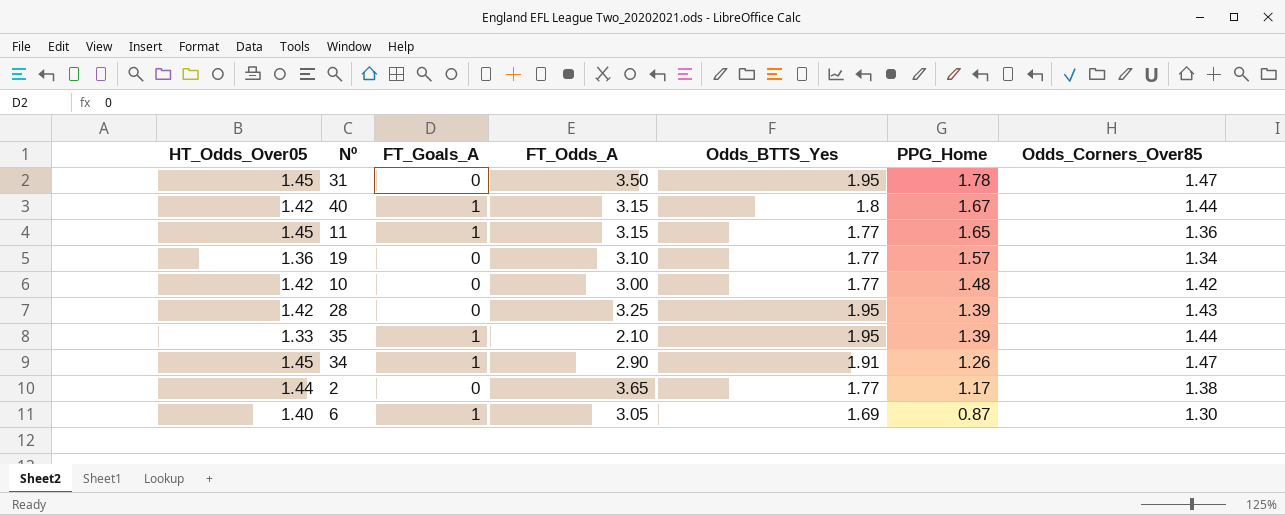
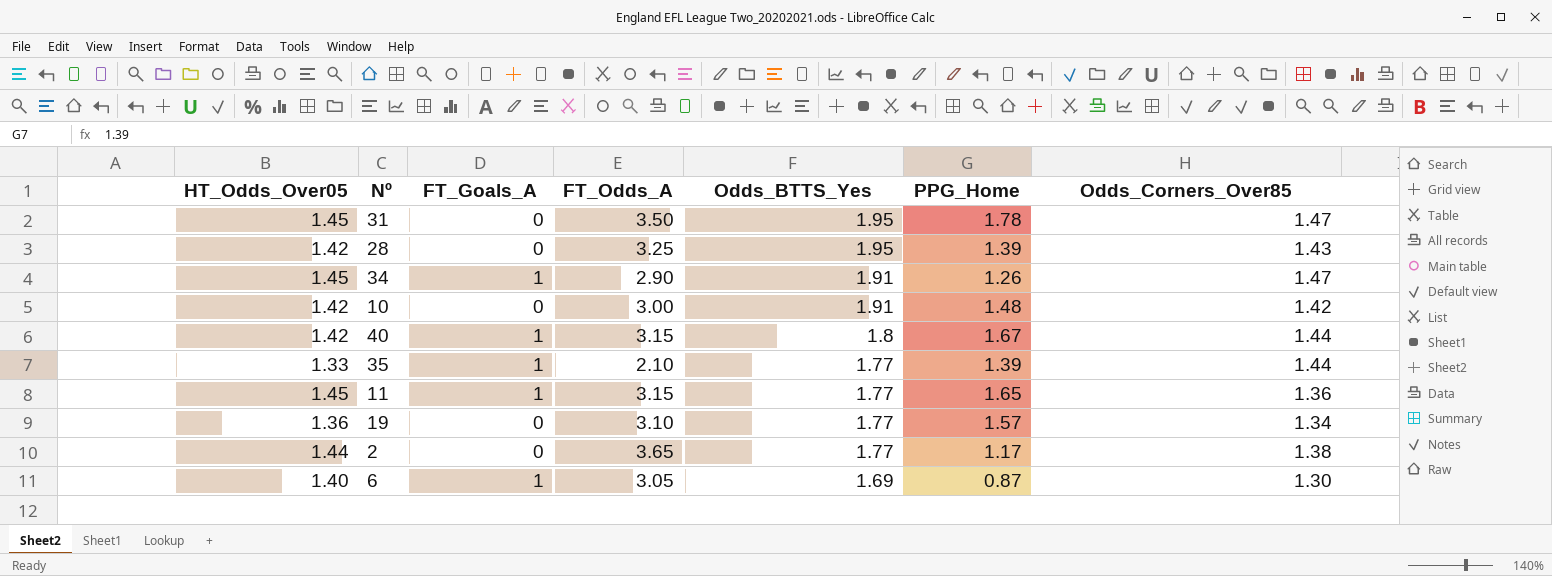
row order: PPG_Home descending -> Odds_BTTS_Yes descending
10 | Odds_BTTS_Yes: 1.77 -> 1.91
35 | Odds_BTTS_Yes: 1.95 -> 1.77

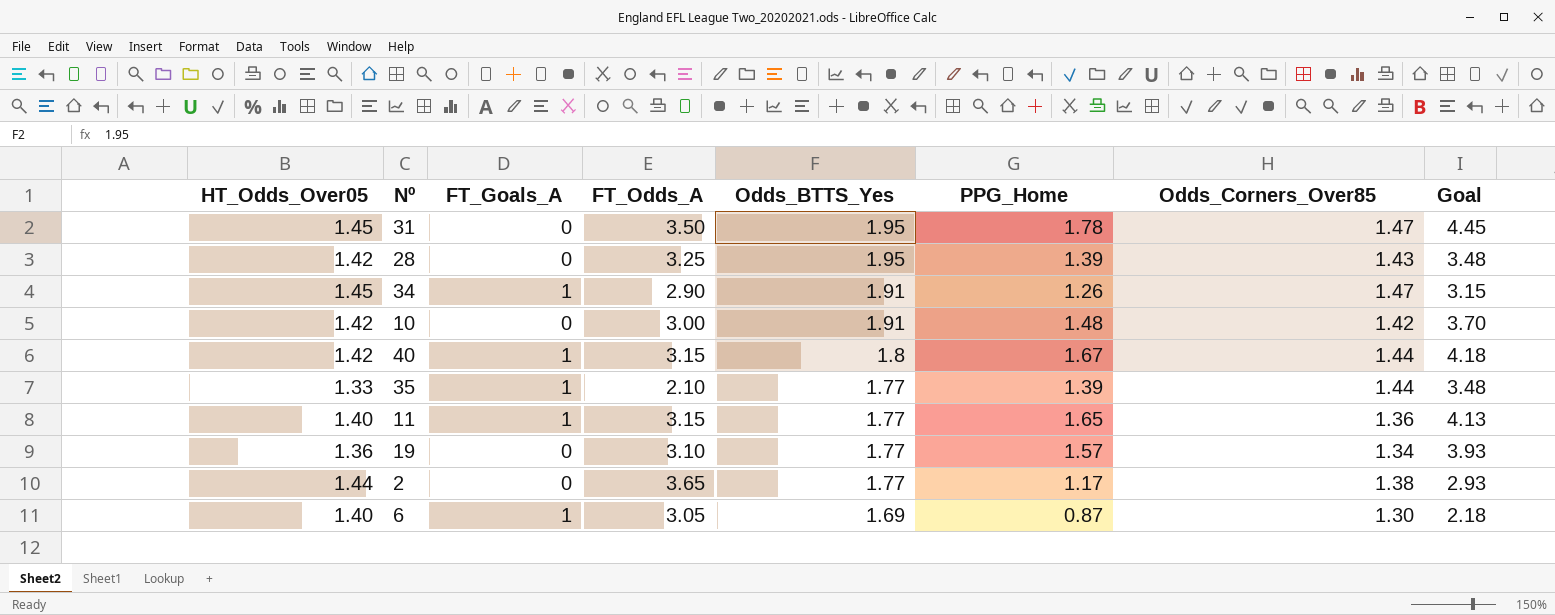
column Goal | formula: none -> [PPG_Home] * 2.5
11 | HT_Odds_Over05: 1.45 -> 1.40

